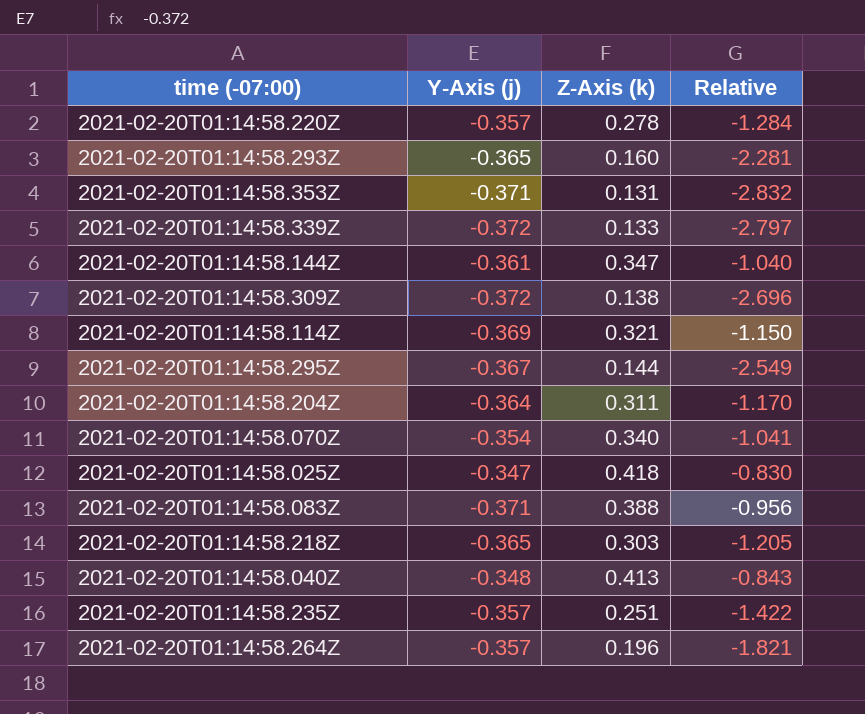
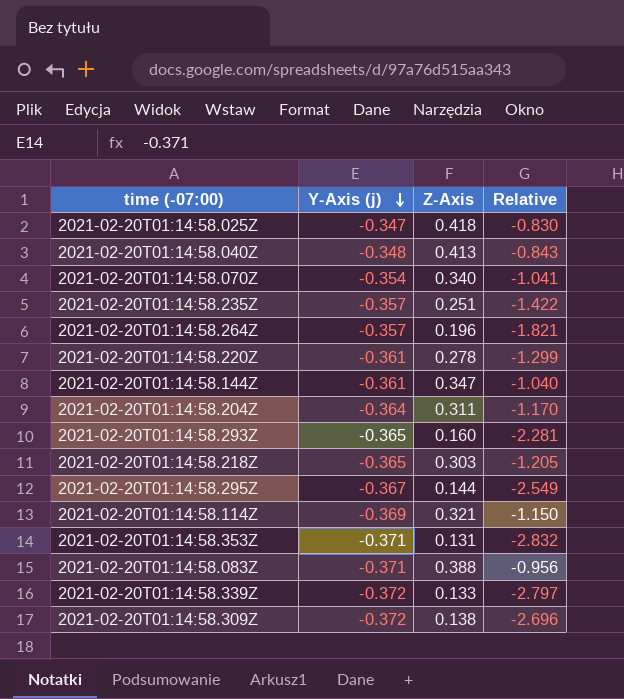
row order: none -> Y-Axis (j) descending
column name: Z-Axis (k) -> Z-Axis
2021-02-20T01:14:58.220Z | Y-Axis (j): -0.357 -> -0.361
2021-02-20T01:14:58.220Z | Relative: -1.284 -> -1.299

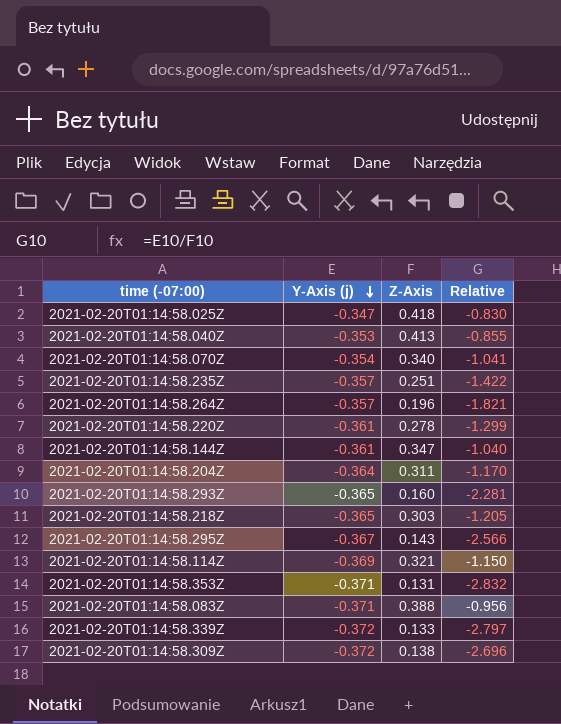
2021-02-20T01:14:58.040Z | Y-Axis (j): -0.348 -> -0.353
2021-02-20T01:14:58.040Z | Relative: -0.843 -> -0.855
2021-02-20T01:14:58.295Z | Z-Axis: 0.144 -> 0.143
2021-02-20T01:14:58.295Z | Relative: -2.549 -> -2.566

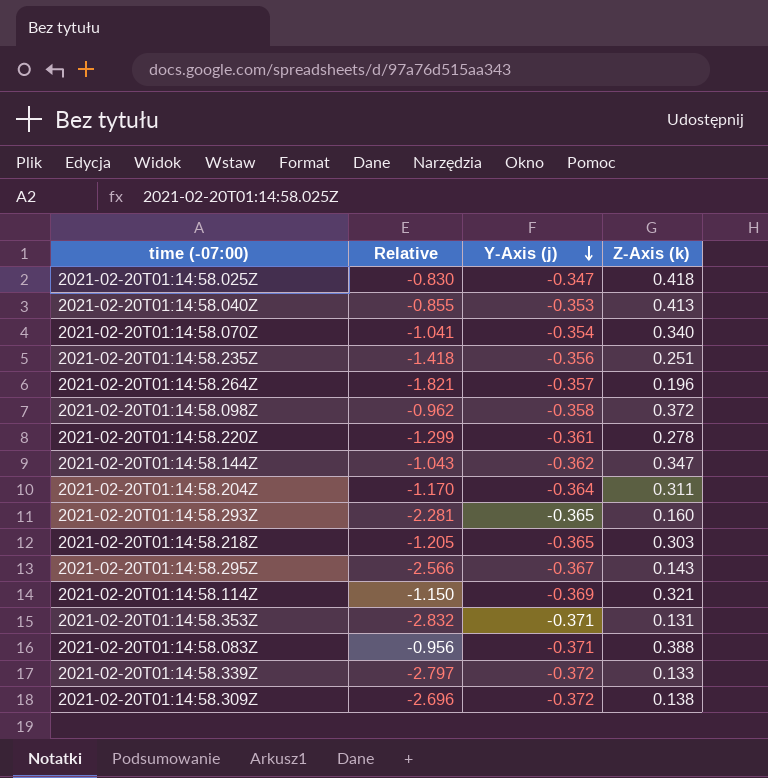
column Relative | position: 4 -> 2
column name: Z-Axis -> Z-Axis (k)
2021-02-20T01:14:58.235Z | Relative: -1.422 -> -1.418
2021-02-20T01:14:58.235Z | Y-Axis (j): -0.357 -> -0.356
row 2021-02-20T01:14:58.098Z: none -> -0.962 | -0.358 | 0.372
2021-02-20T01:14:58.144Z | Relative: -1.040 -> -1.043
2021-02-20T01:14:58.144Z | Y-Axis (j): -0.361 -> -0.362

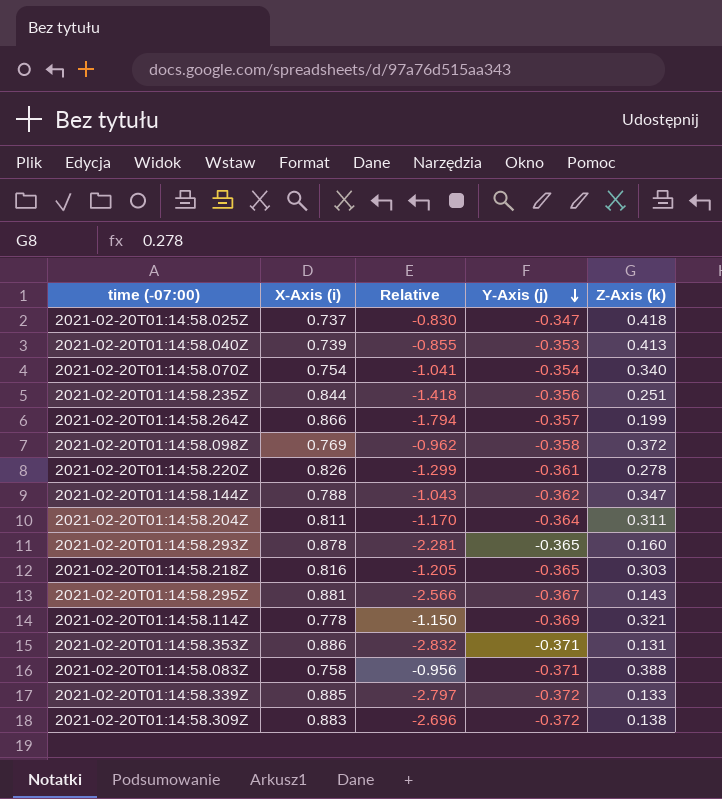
column X-Axis (i) | position: none -> 2
2021-02-20T01:14:58.264Z | Relative: -1.821 -> -1.794
2021-02-20T01:14:58.264Z | Z-Axis (k): 0.196 -> 0.199

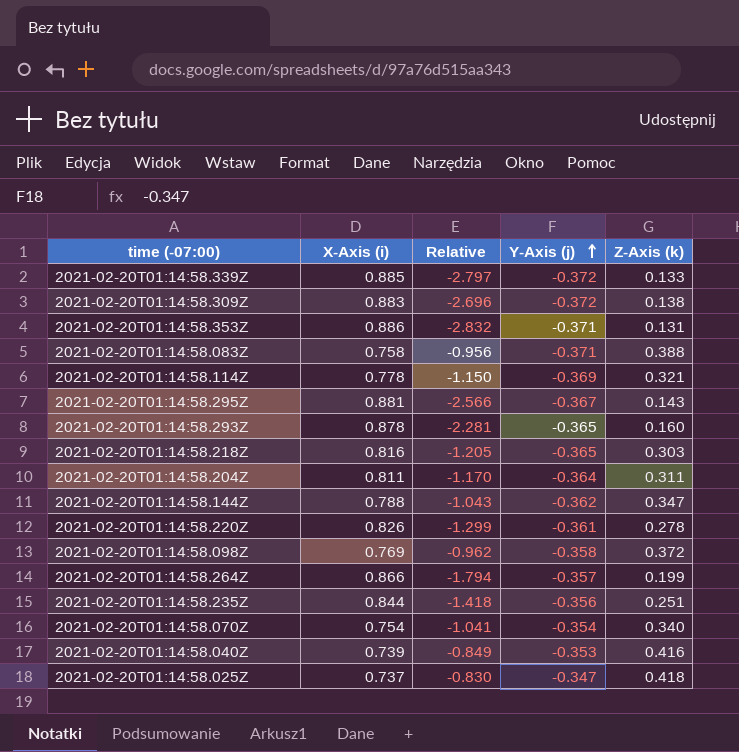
row order: Y-Axis (j) descending -> Y-Axis (j) ascending
2021-02-20T01:14:58.040Z | Relative: -0.855 -> -0.849
2021-02-20T01:14:58.040Z | Z-Axis (k): 0.413 -> 0.416

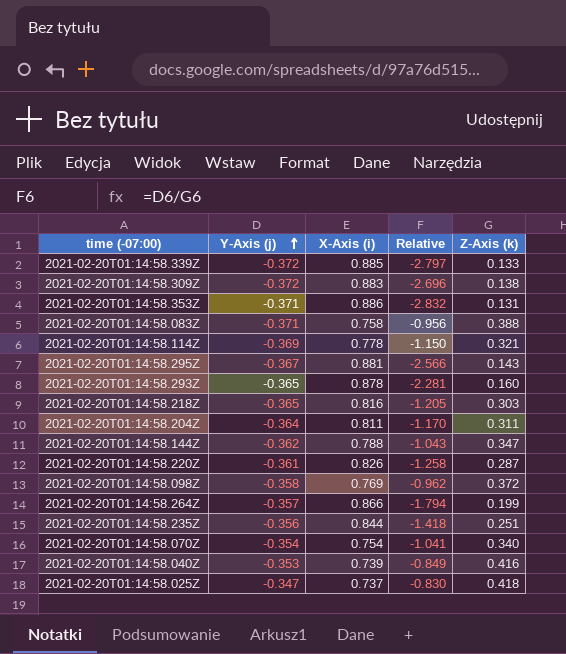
column Y-Axis (j) | position: 4 -> 2
2021-02-20T01:14:58.220Z | Relative: -1.299 -> -1.258
2021-02-20T01:14:58.220Z | Z-Axis (k): 0.278 -> 0.287

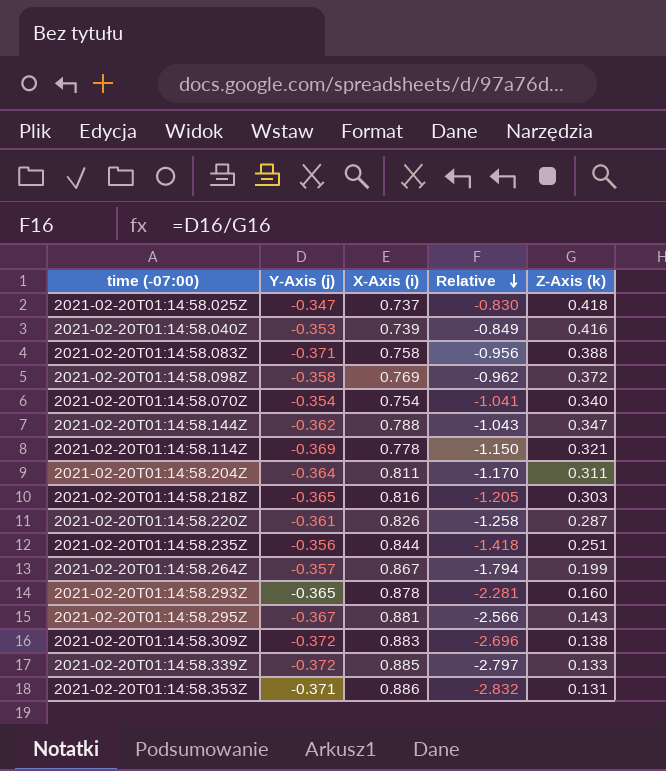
row order: Y-Axis (j) ascending -> Relative descending
2021-02-20T01:14:58.264Z | X-Axis (i): 0.866 -> 0.867

